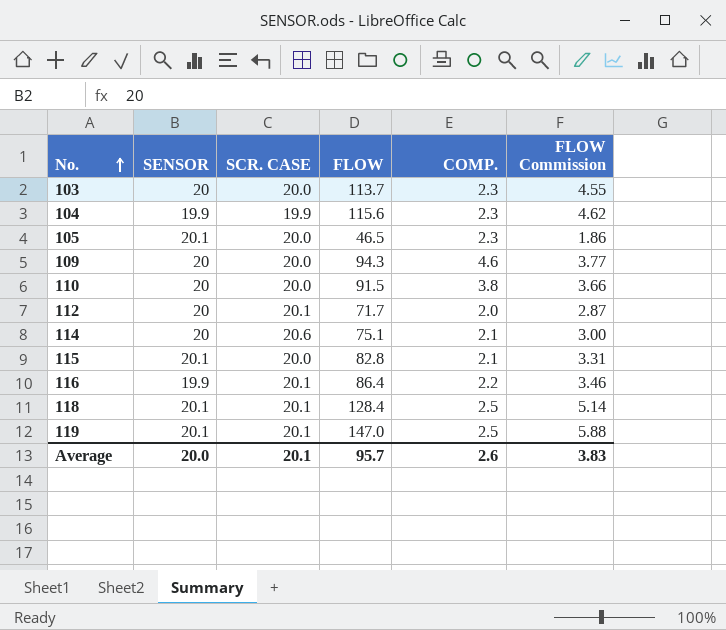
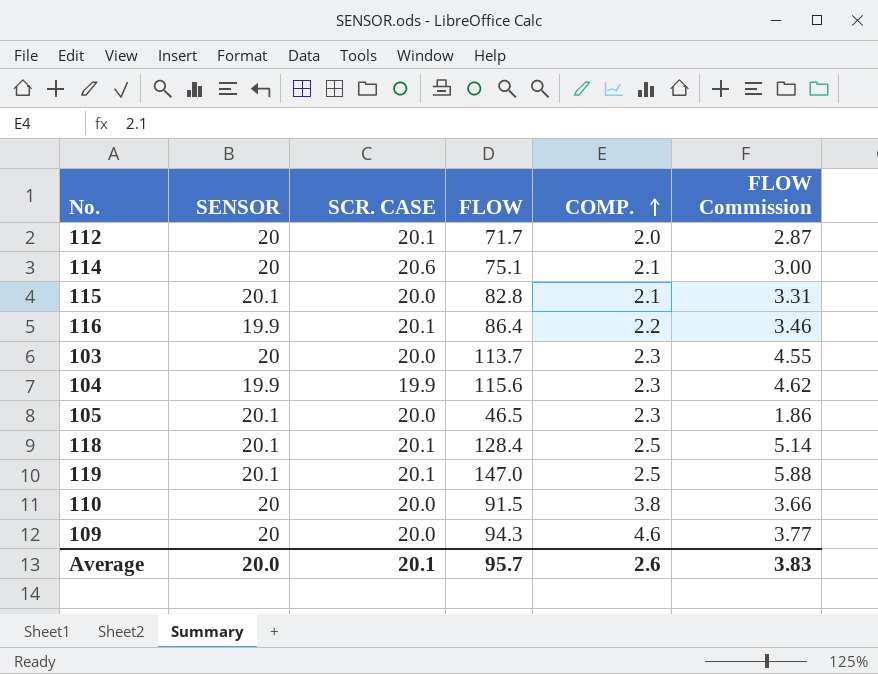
row order: No. ascending -> COMP. ascending

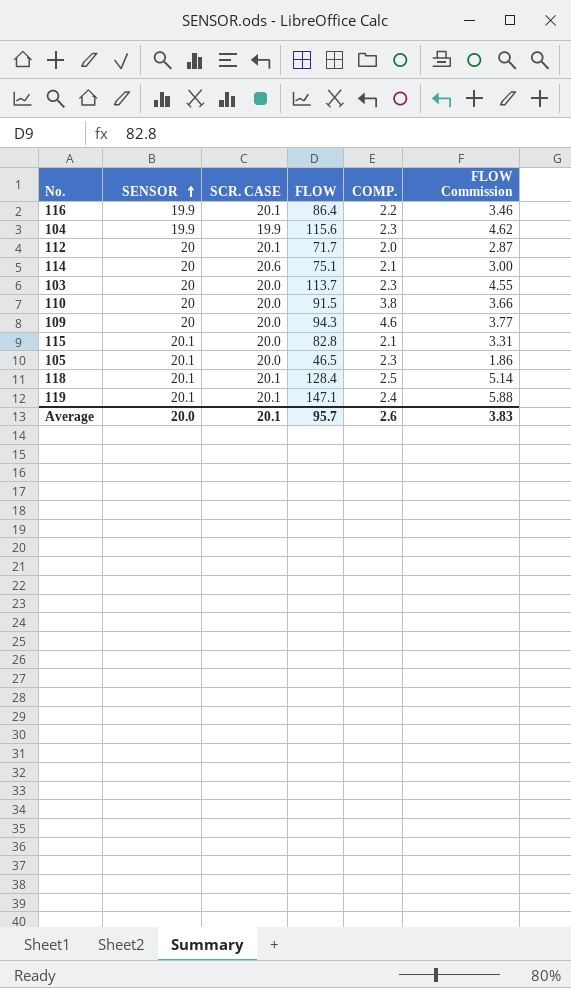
row order: COMP. ascending -> SENSOR ascending
119 | FLOW: 147.0 -> 147.1
119 | COMP.: 2.5 -> 2.4

